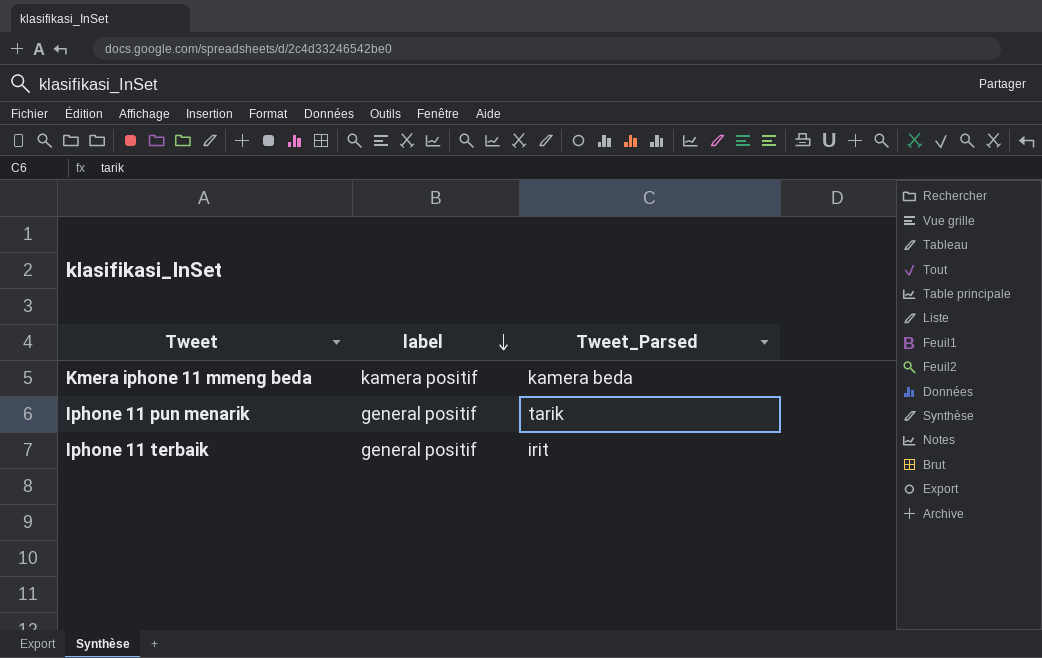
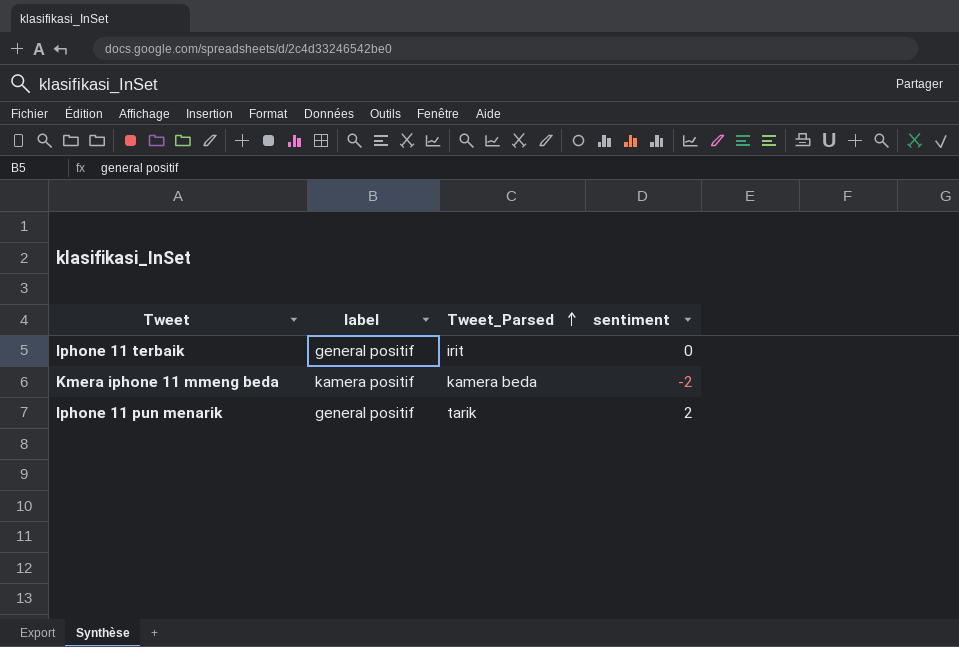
row order: label descending -> Tweet_Parsed ascending
column sentiment | position: none -> 4

